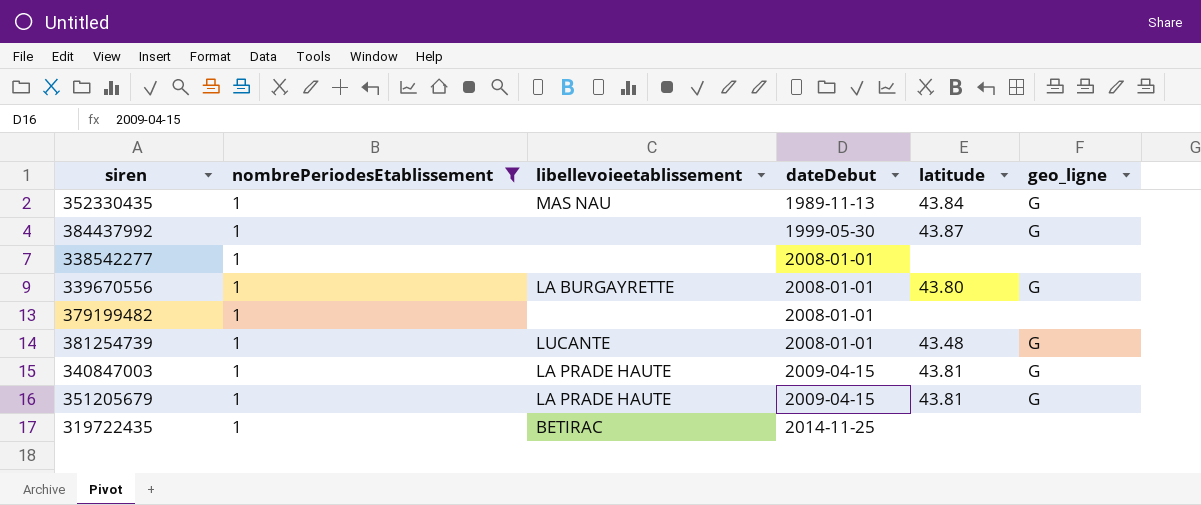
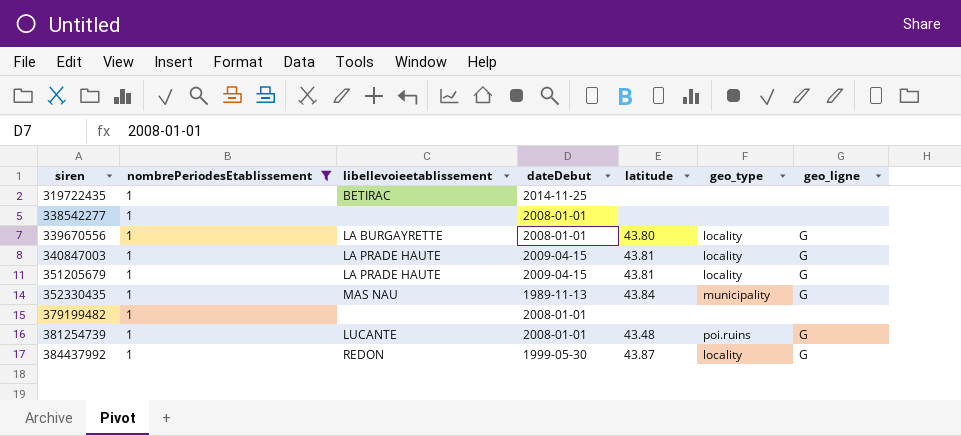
row order: dateDebut ascending -> siren ascending
column geo_type | position: none -> 6
384437992 | libellevoieetablissement: none -> REDON

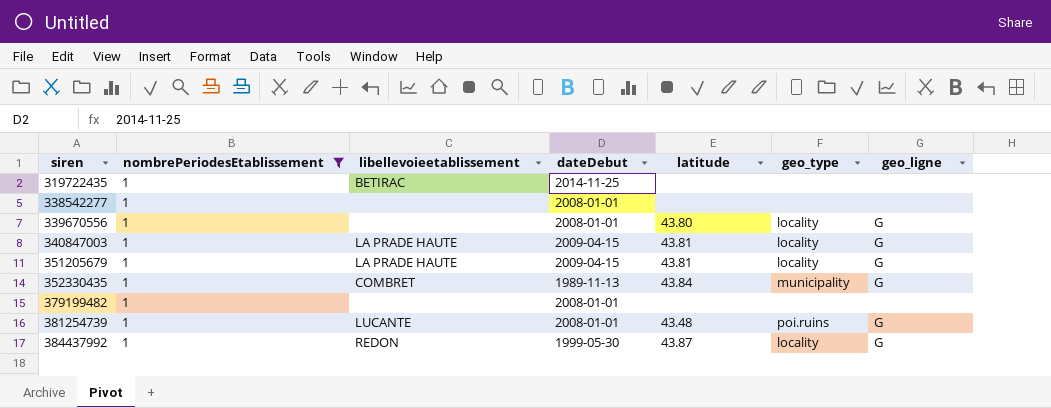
339670556 | libellevoieetablissement: LA BURGAYRETTE -> none
352330435 | libellevoieetablissement: MAS NAU -> COMBRET

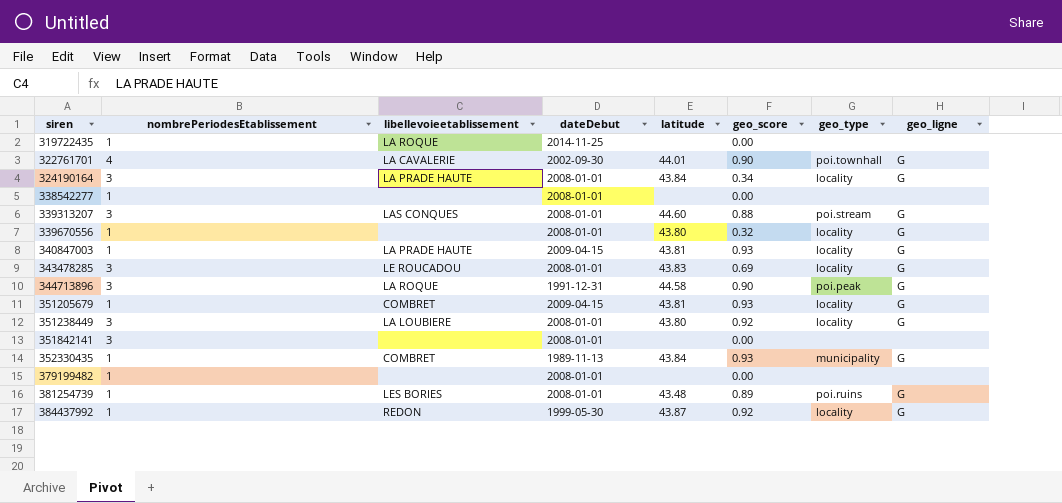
filter: nombrePeriodesEtablissement = 1 -> none
column geo_score | position: none -> 6
319722435 | libellevoieetablissement: BETIRAC -> LA ROQUE
351205679 | libellevoieetablissement: LA PRADE HAUTE -> COMBRET
381254739 | libellevoieetablissement: LUCANTE -> LES BORIES

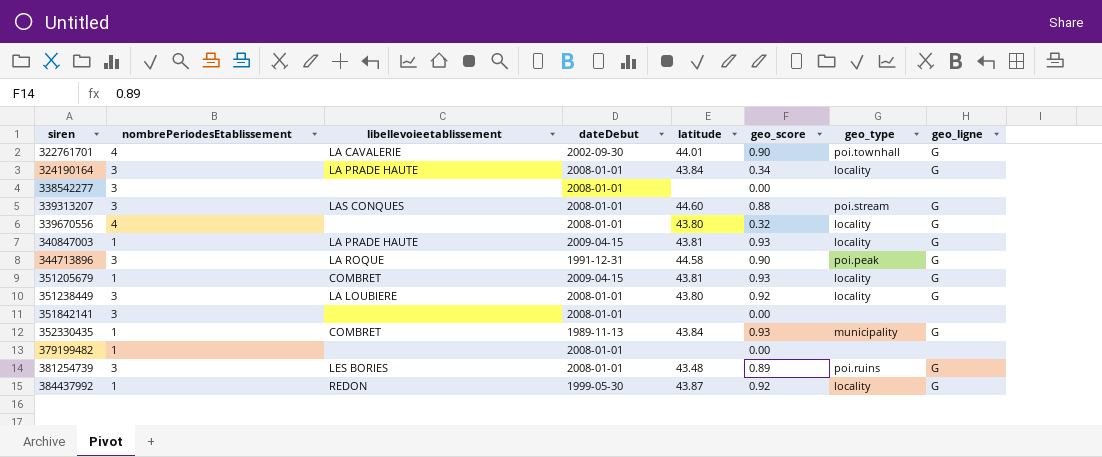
row 319722435: 1 | LA ROQUE | 2014-11-25 | none | 0.00 | none | none -> none
row 343478285: 3 | LE ROUCADOU | 2008-01-01 | 43.83 | 0.69 | locality | G -> none
338542277 | nombrePeriodesEtablissement: 1 -> 3
339670556 | nombrePeriodesEtablissement: 1 -> 4
381254739 | nombrePeriodesEtablissement: 1 -> 3

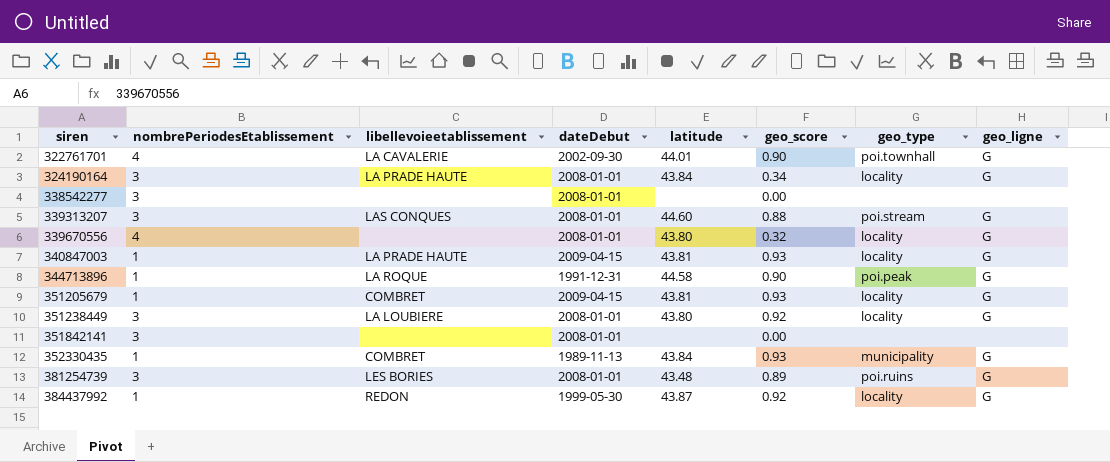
row 379199482: 1 | none | 2008-01-01 | none | 0.00 | none | none -> none
344713896 | nombrePeriodesEtablissement: 3 -> 1

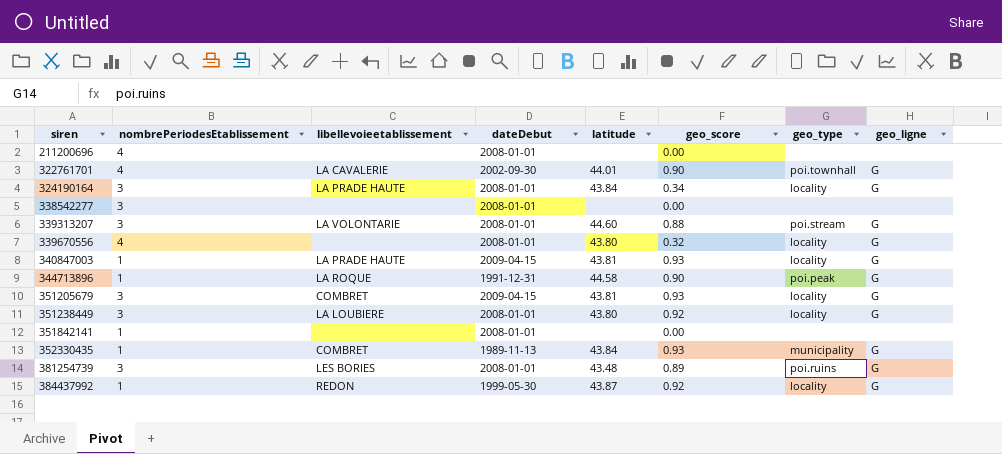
row 211200696: none -> 4 | none | 2008-01-01 | none | 0.00 | none | none
339313207 | libellevoieetablissement: LAS CONQUES -> LA VOLONTARIE
351205679 | nombrePeriodesEtablissement: 1 -> 3
351842141 | nombrePeriodesEtablissement: 3 -> 1

